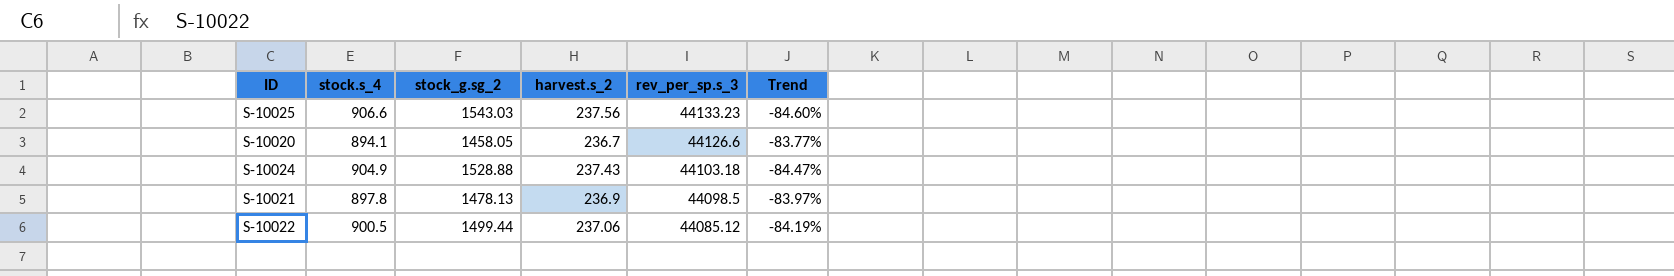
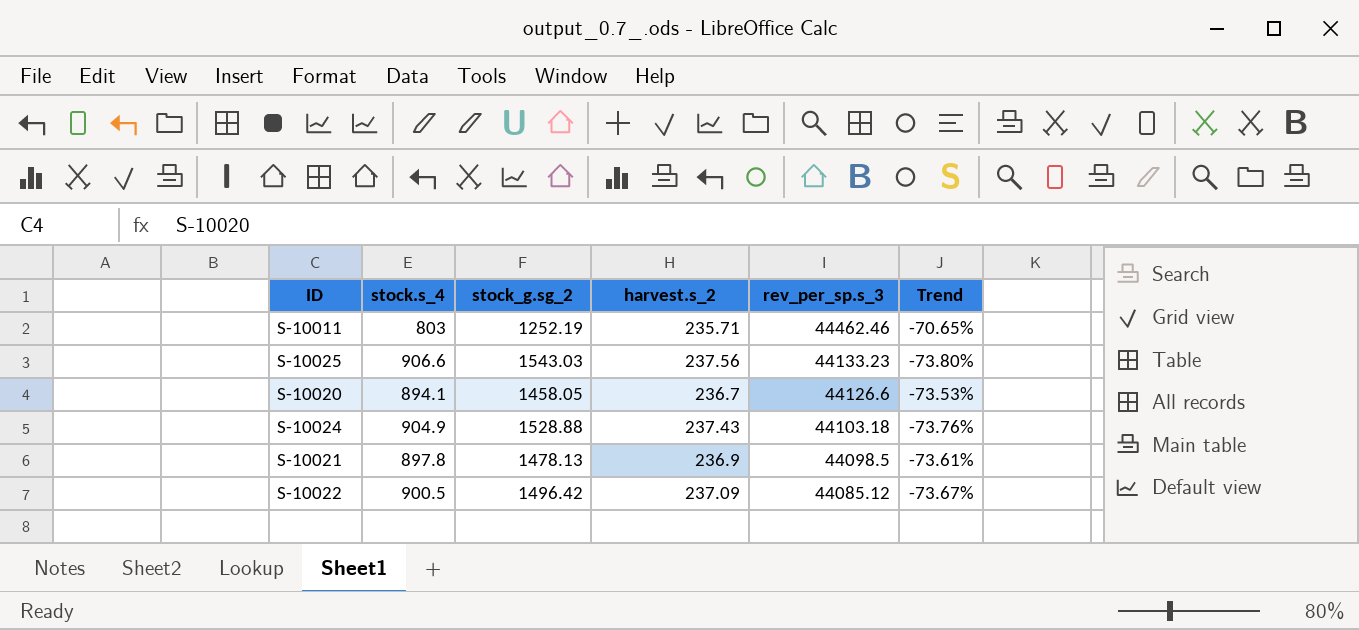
column Trend | formula: ([harvest.s_2] - [stock_g.sg_2]) / [stock_g.sg_2] -> ([harvest.s_2] - [stock.s_4]) / [stock.s_4]
row S-10011: none -> 803 | 1252.19 | 235.71 | 44462.46 | -70.65%
S-10022 | stock_g.sg_2: 1499.44 -> 1496.42
S-10022 | harvest.s_2: 237.06 -> 237.09

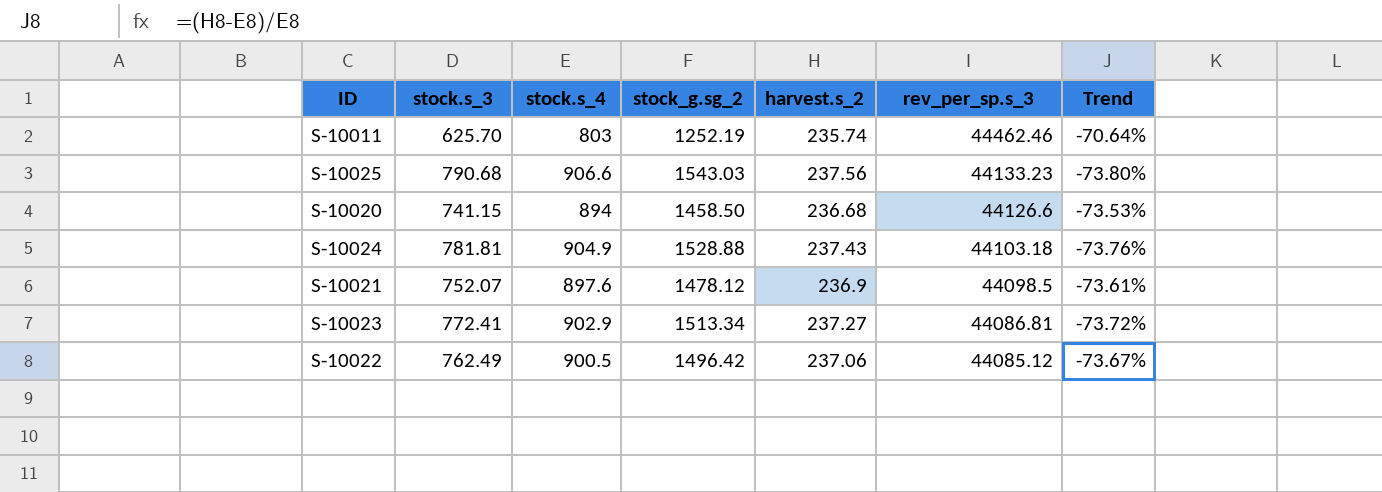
column stock.s_3 | position: none -> 2
S-10011 | harvest.s_2: 235.71 -> 235.74
S-10011 | Trend: -70.65% -> -70.64%
S-10020 | stock.s_4: 894.1 -> 894
S-10020 | stock_g.sg_2: 1458.05 -> 1458.50
S-10020 | harvest.s_2: 236.7 -> 236.68
S-10021 | stock.s_4: 897.8 -> 897.6
S-10021 | stock_g.sg_2: 1478.13 -> 1478.12
row S-10023: none -> 772.41 | 902.9 | 1513.34 | 237.27 | 44086.81 | -73.72%
S-10022 | harvest.s_2: 237.09 -> 237.06

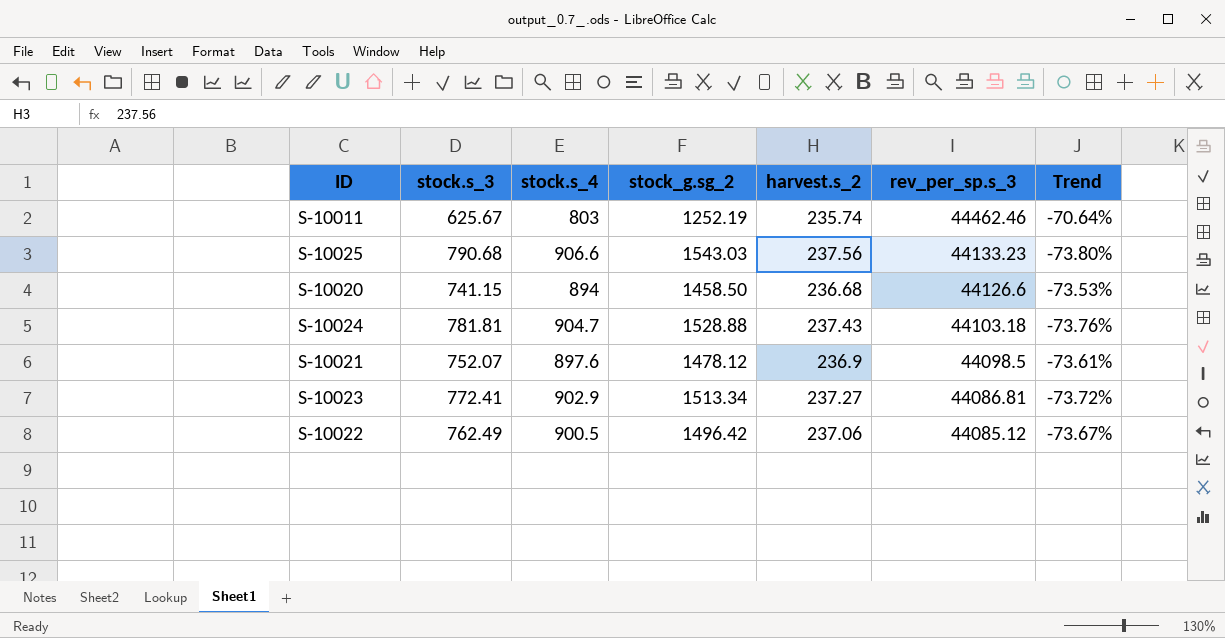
S-10011 | stock.s_3: 625.70 -> 625.67
S-10024 | stock.s_4: 904.9 -> 904.7

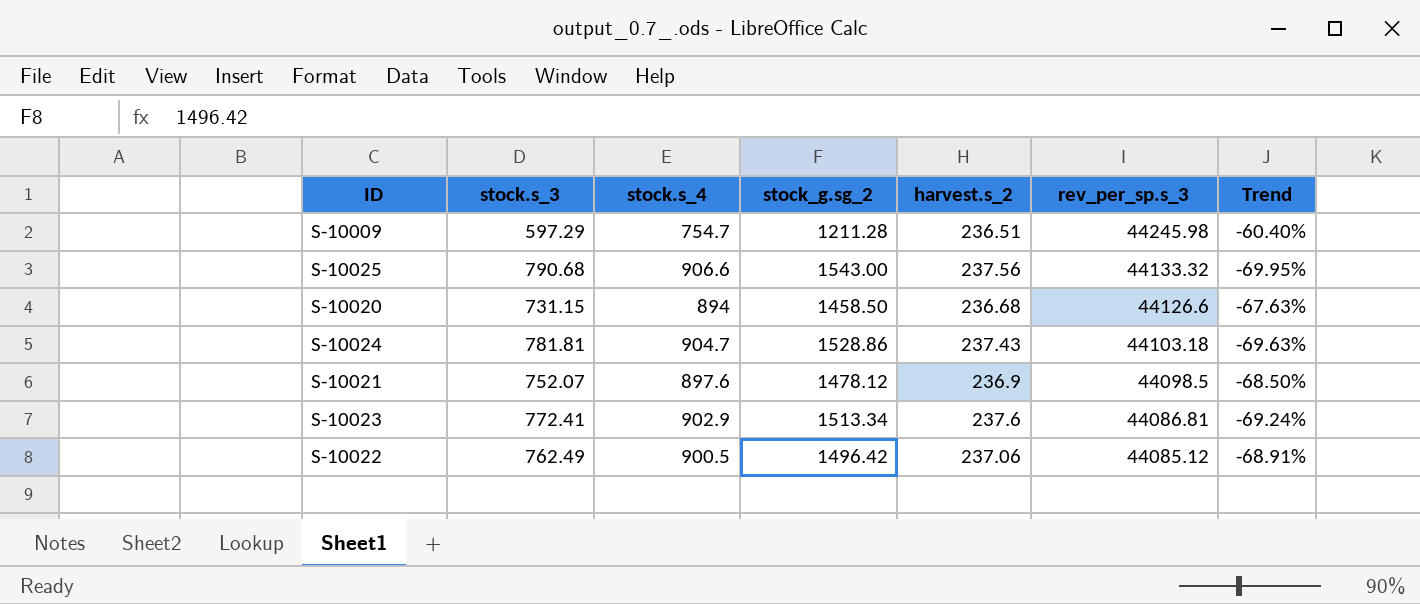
column Trend | formula: ([harvest.s_2] - [stock.s_4]) / [stock.s_4] -> ([harvest.s_2] - [stock.s_3]) / [stock.s_3]
row S-10011: 625.67 | 803 | 1252.19 | 235.74 | 44462.46 | -70.64% -> none
row S-10009: none -> 597.29 | 754.7 | 1211.28 | 236.51 | 44245.98 | -60.40%
S-10025 | stock_g.sg_2: 1543.03 -> 1543.00
S-10025 | rev_per_sp.s_3: 44133.23 -> 44133.32
S-10020 | stock.s_3: 741.15 -> 731.15
S-10024 | stock_g.sg_2: 1528.88 -> 1528.86
S-10023 | harvest.s_2: 237.27 -> 237.6

